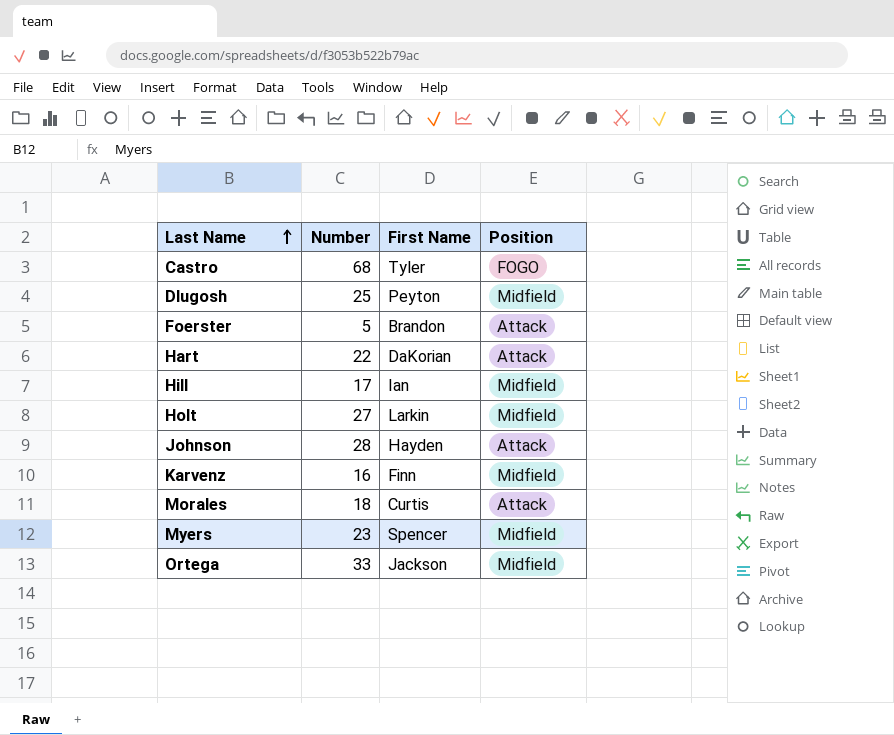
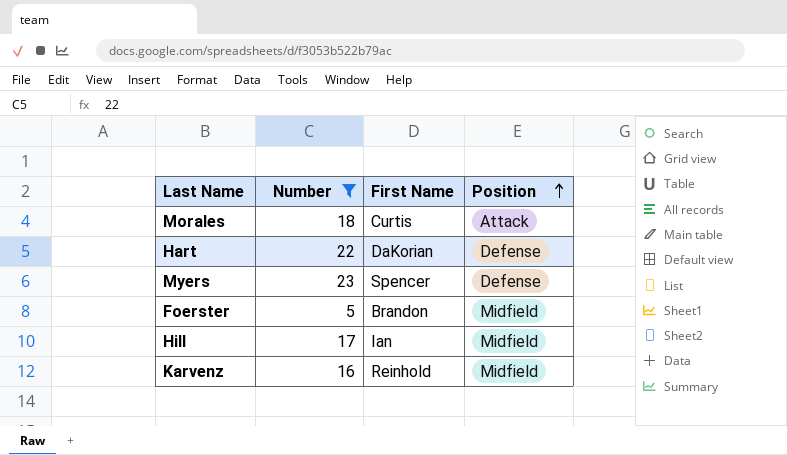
filter: none -> Number <= 23
row order: Last Name ascending -> Position ascending
Hart | Position: Attack -> Defense
Myers | Position: Midfield -> Defense
Foerster | Position: Attack -> Midfield
Karvenz | First Name: Finn -> Reinhold

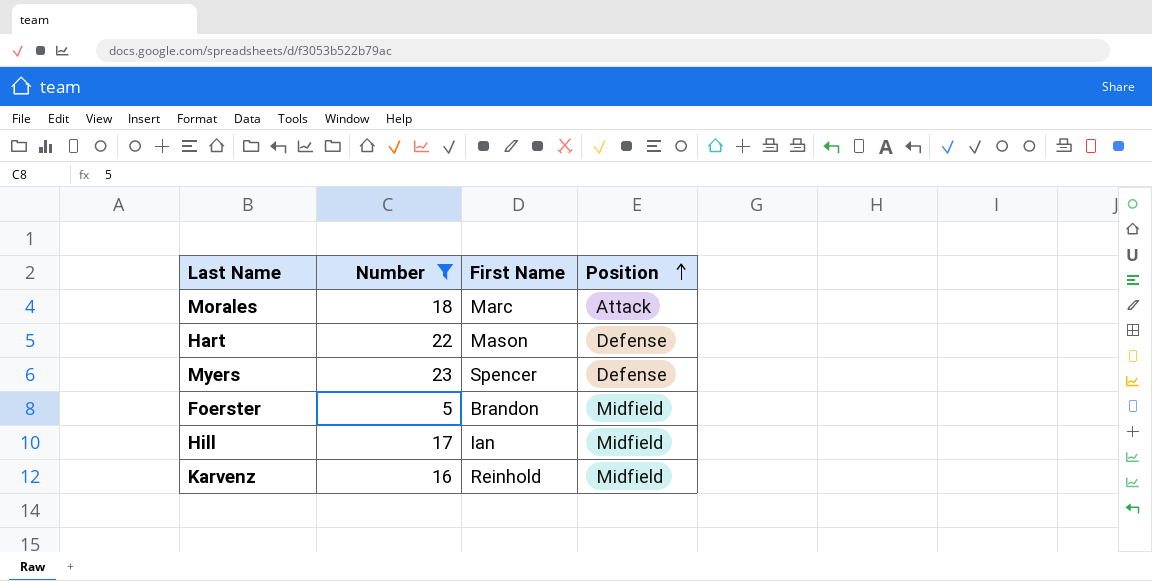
Morales | First Name: Curtis -> Marc
Hart | First Name: DaKorian -> Mason

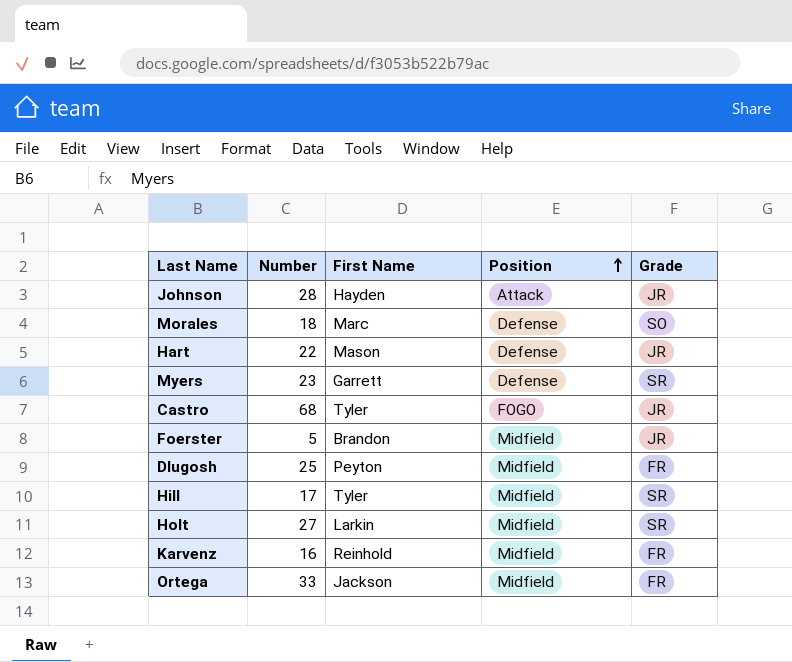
filter: Number <= 23 -> none
column Grade | position: none -> 5
Morales | Position: Attack -> Defense
Myers | First Name: Spencer -> Garrett
Hill | First Name: Ian -> Tyler

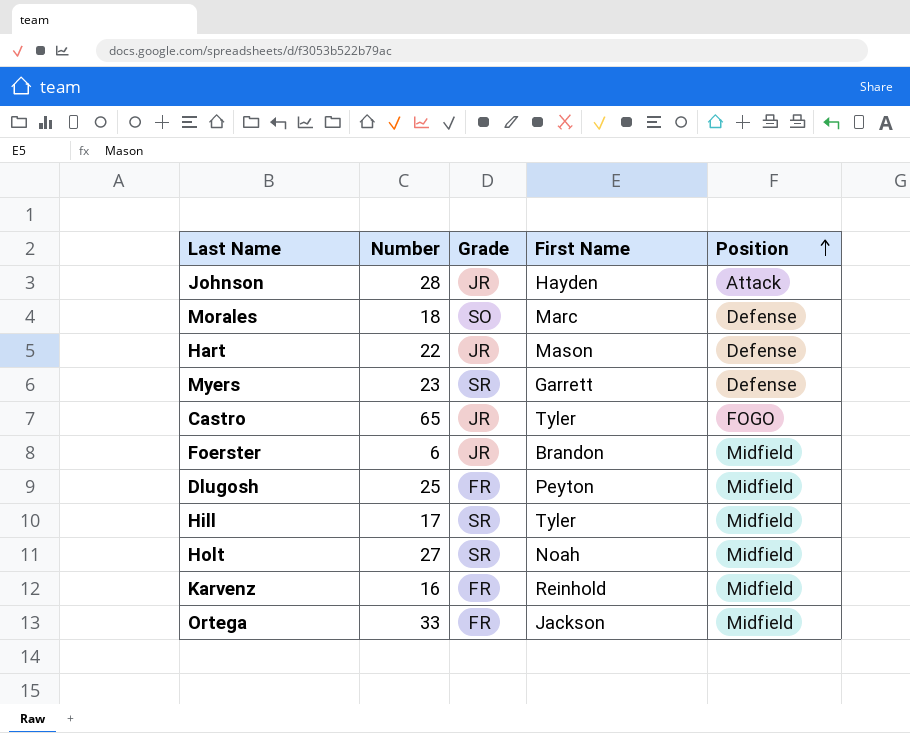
column Grade | position: 5 -> 3
Castro | Number: 68 -> 65
Foerster | Number: 5 -> 6
Holt | First Name: Larkin -> Noah

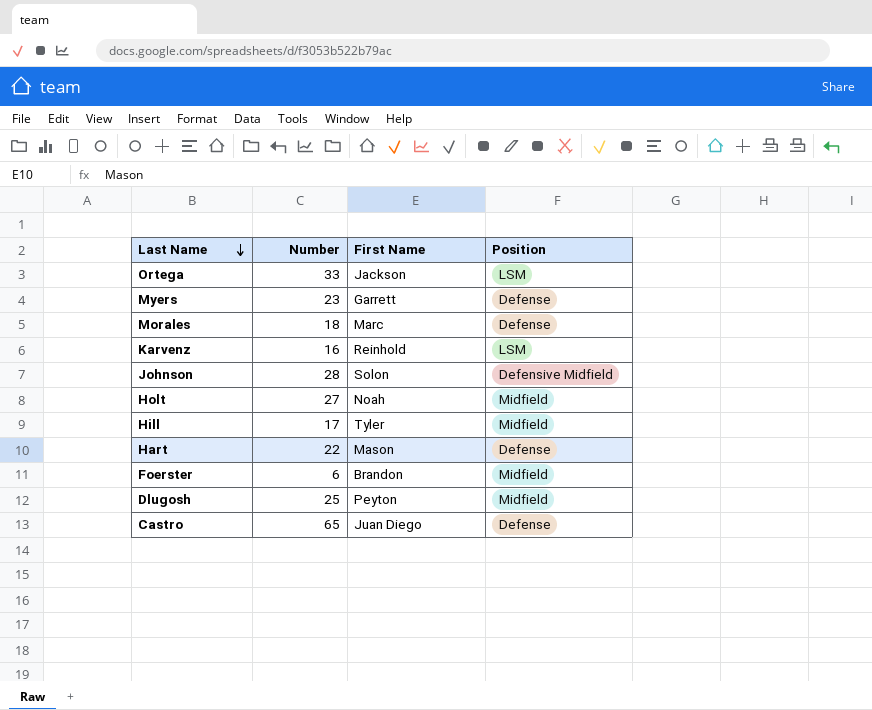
row order: Position ascending -> Last Name descending
column Grade | position: 3 -> none
Ortega | Position: Midfield -> LSM
Karvenz | Position: Midfield -> LSM
Johnson | First Name: Hayden -> Solon
Johnson | Position: Attack -> Defensive Midfield
Castro | First Name: Tyler -> Juan Diego
Castro | Position: FOGO -> Defense

